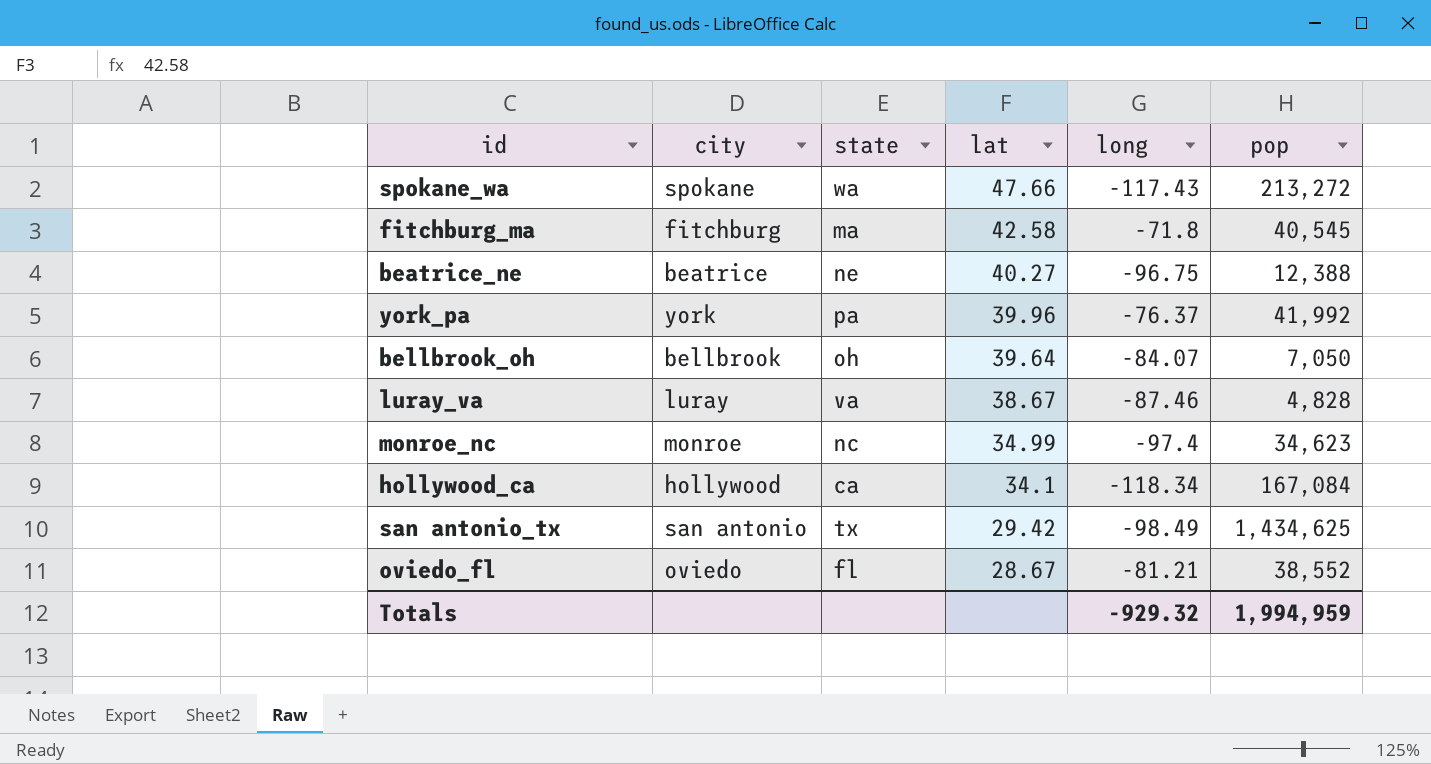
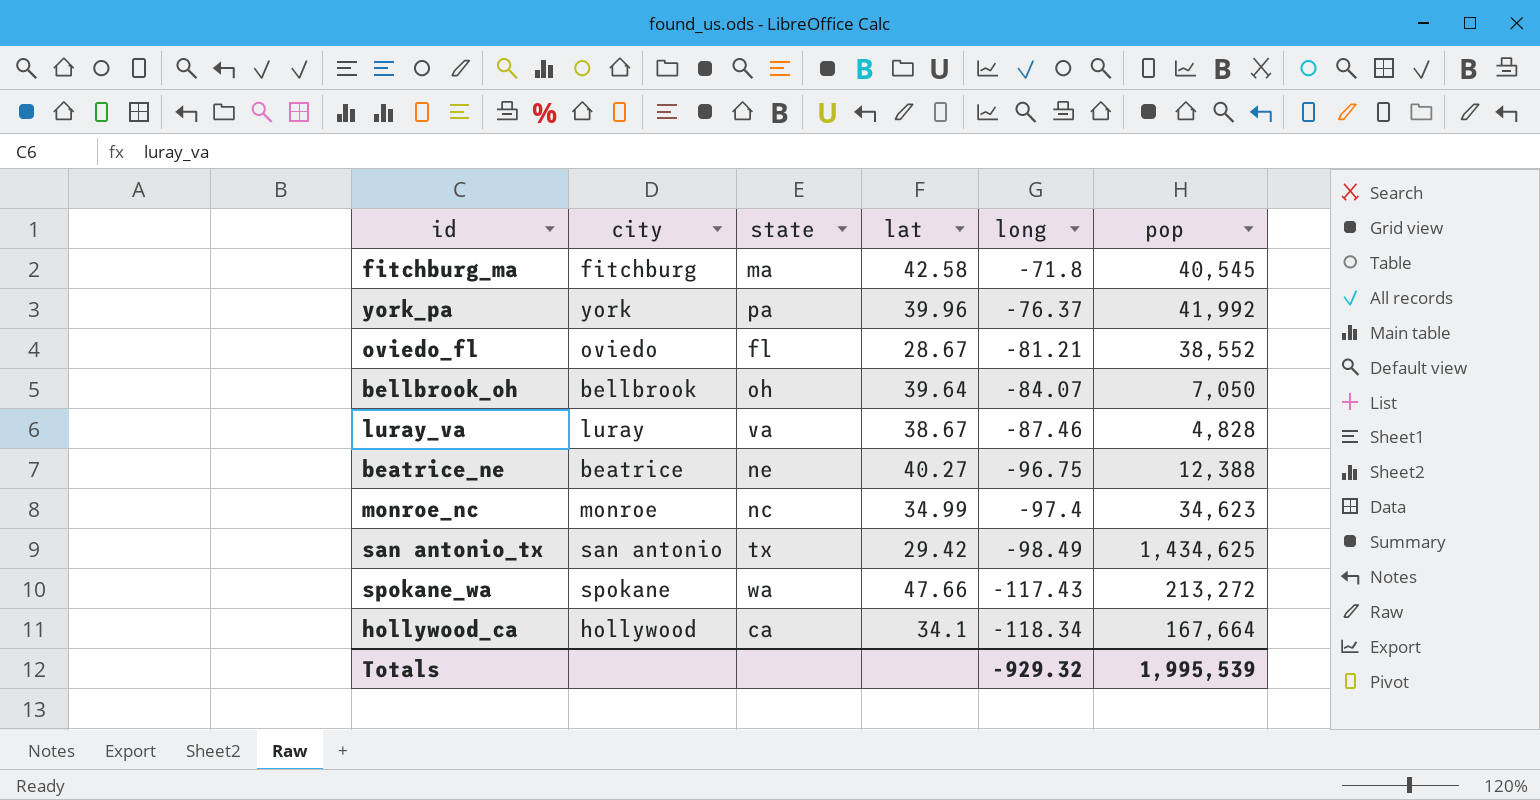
row order: lat descending -> long descending
hollywood_ca | pop: 167,084 -> 167,664
Totals | pop: 1,994,959 -> 1,995,539

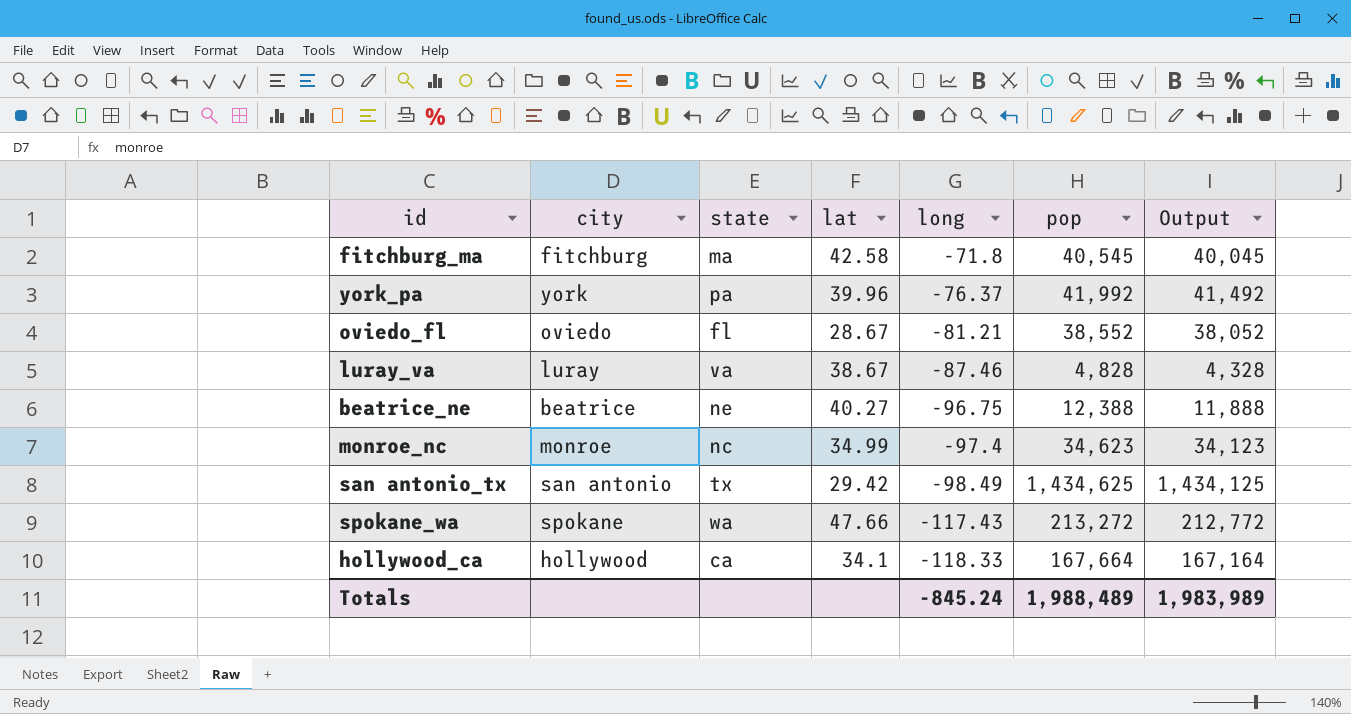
column Output | formula: none -> [pop] - 500
row bellbrook_oh: bellbrook | oh | 39.64 | -84.07 | 7,050 -> none
hollywood_ca | long: -118.34 -> -118.33
Totals | long: -929.32 -> -845.24
Totals | pop: 1,995,539 -> 1,988,489

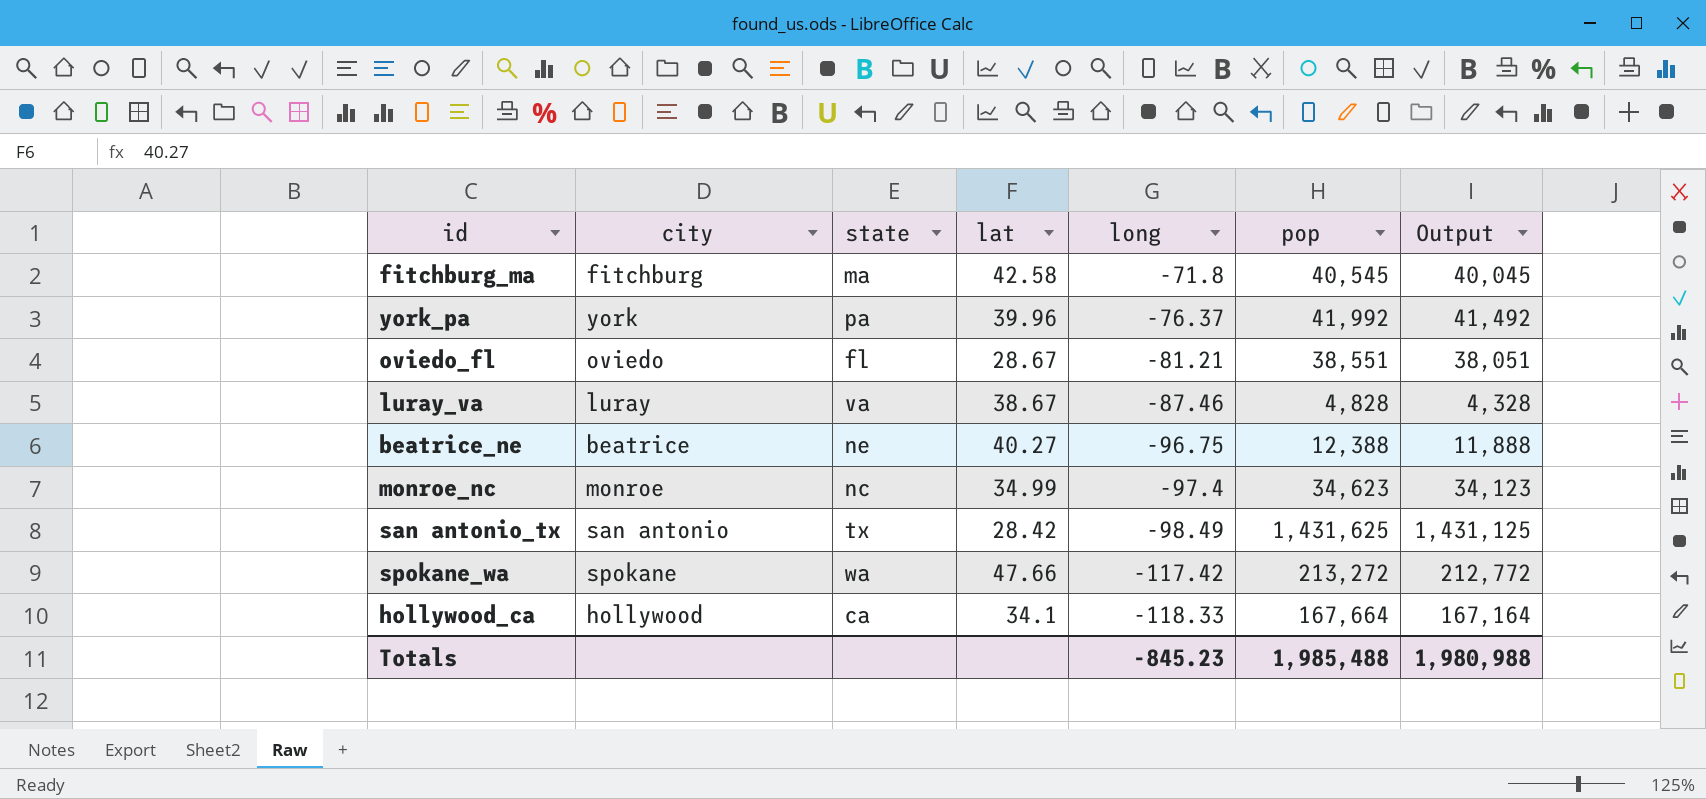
oviedo_fl | pop: 38,552 -> 38,551
oviedo_fl | Output: 38,052 -> 38,051
san antonio_tx | lat: 29.42 -> 28.42
san antonio_tx | pop: 1,434,625 -> 1,431,625
san antonio_tx | Output: 1,434,125 -> 1,431,125
spokane_wa | long: -117.43 -> -117.42
Totals | long: -845.24 -> -845.23
Totals | pop: 1,988,489 -> 1,985,488
Totals | Output: 1,983,989 -> 1,980,988

